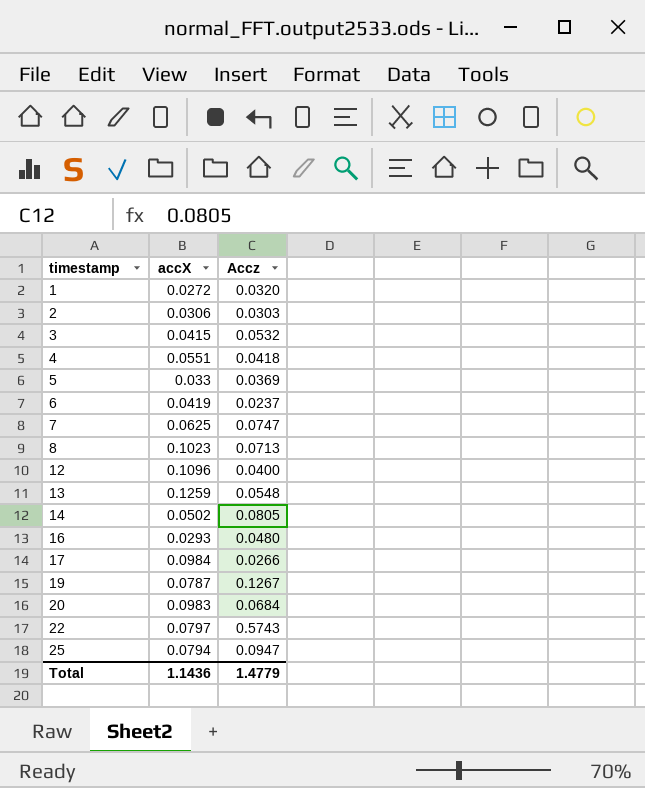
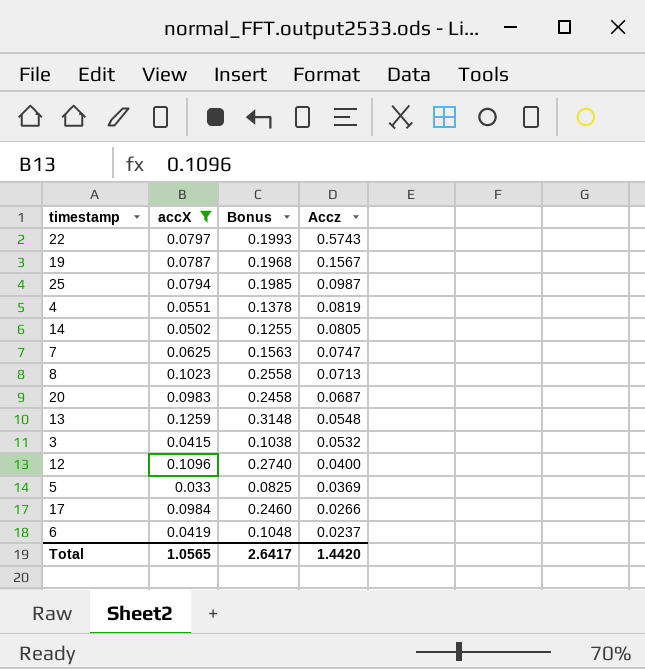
filter: none -> accX >= 0.033
row order: timestamp ascending -> Accz descending
column Bonus | formula: none -> [accX] * 2.5
19 | Accz: 0.1267 -> 0.1567
25 | Accz: 0.0947 -> 0.0987
4 | Accz: 0.0418 -> 0.0819
20 | Accz: 0.0684 -> 0.0687
Total | accX: 1.1436 -> 1.0565
Total | Accz: 1.4779 -> 1.4420

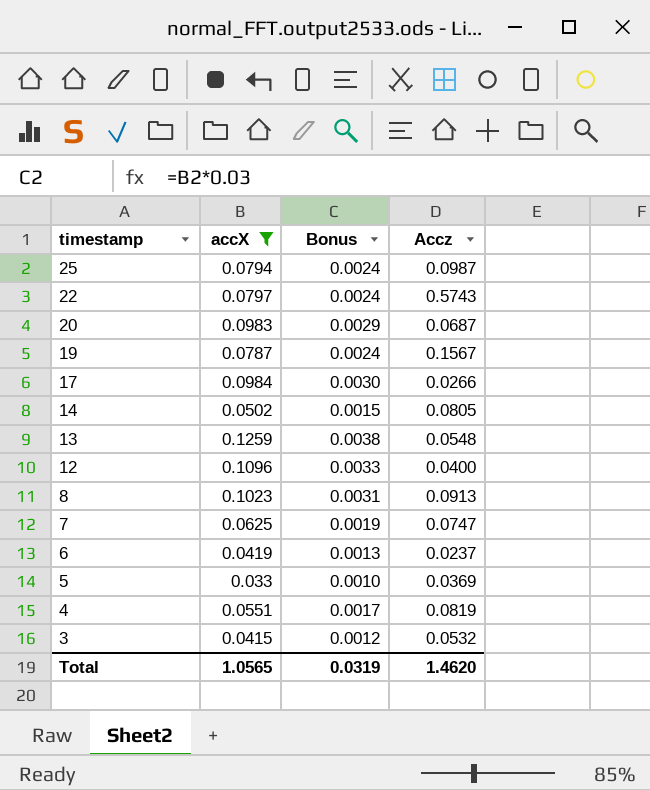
row order: Accz descending -> timestamp descending
column Bonus | formula: [accX] * 2.5 -> [accX] * 0.03
8 | Accz: 0.0713 -> 0.0913
Total | Bonus: 2.6417 -> 0.0319
Total | Accz: 1.4420 -> 1.4620

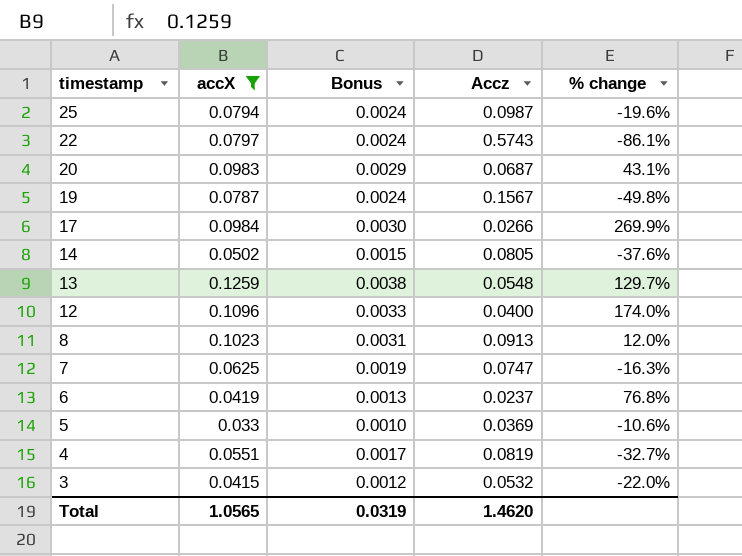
column % change | formula: none -> ([accX] - [Accz]) / [Accz]

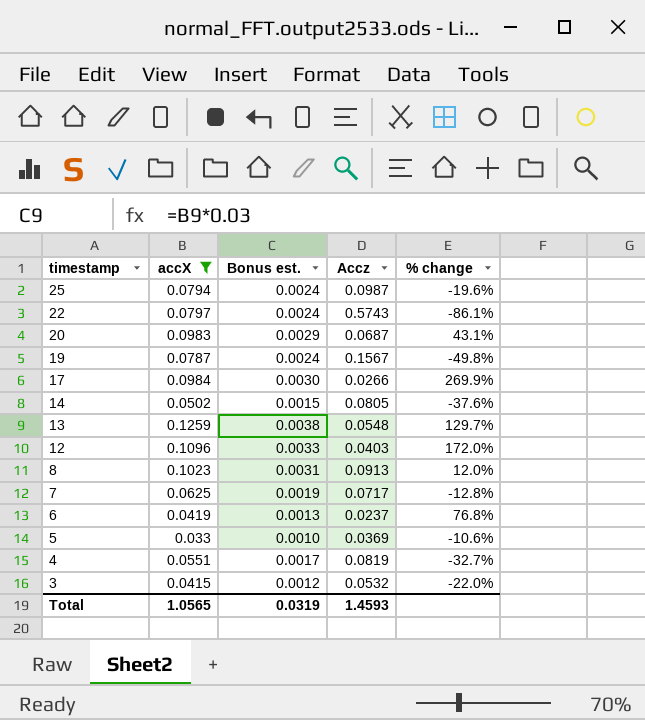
column name: Bonus -> Bonus est.
12 | Accz: 0.0400 -> 0.0403
12 | % change: 174.0% -> 172.0%
7 | Accz: 0.0747 -> 0.0717
7 | % change: -16.3% -> -12.8%
Total | Accz: 1.4620 -> 1.4593

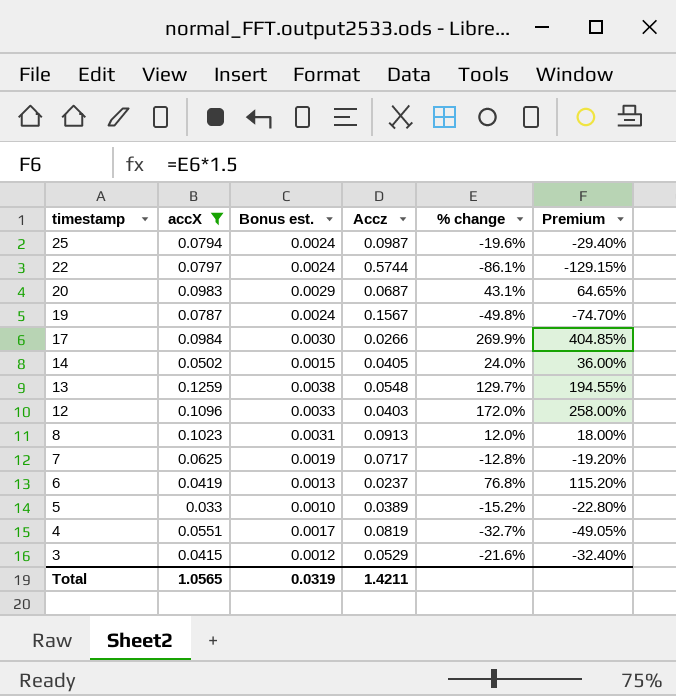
column Premium | formula: none -> [% change] * 1.5
22 | Accz: 0.5743 -> 0.5744
14 | Accz: 0.0805 -> 0.0405
14 | % change: -37.6% -> 24.0%
5 | Accz: 0.0369 -> 0.0389
5 | % change: -10.6% -> -15.2%
3 | Accz: 0.0532 -> 0.0529
3 | % change: -22.0% -> -21.6%
Total | Accz: 1.4593 -> 1.4211

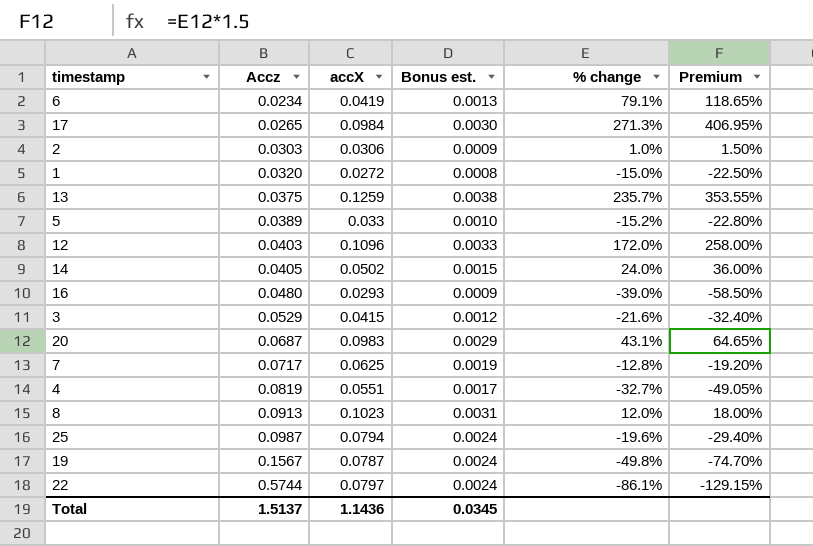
filter: accX >= 0.033 -> none
row order: timestamp descending -> Accz ascending
column Accz | position: 4 -> 2
6 | Accz: 0.0237 -> 0.0234
6 | % change: 76.8% -> 79.1%
6 | Premium: 115.20% -> 118.65%
17 | Accz: 0.0266 -> 0.0265
17 | % change: 269.9% -> 271.3%
17 | Premium: 404.85% -> 406.95%
13 | Accz: 0.0548 -> 0.0375
13 | % change: 129.7% -> 235.7%
13 | Premium: 194.55% -> 353.55%
Total | Accz: 1.4211 -> 1.5137
Total | accX: 1.0565 -> 1.1436
Total | Bonus est.: 0.0319 -> 0.0345

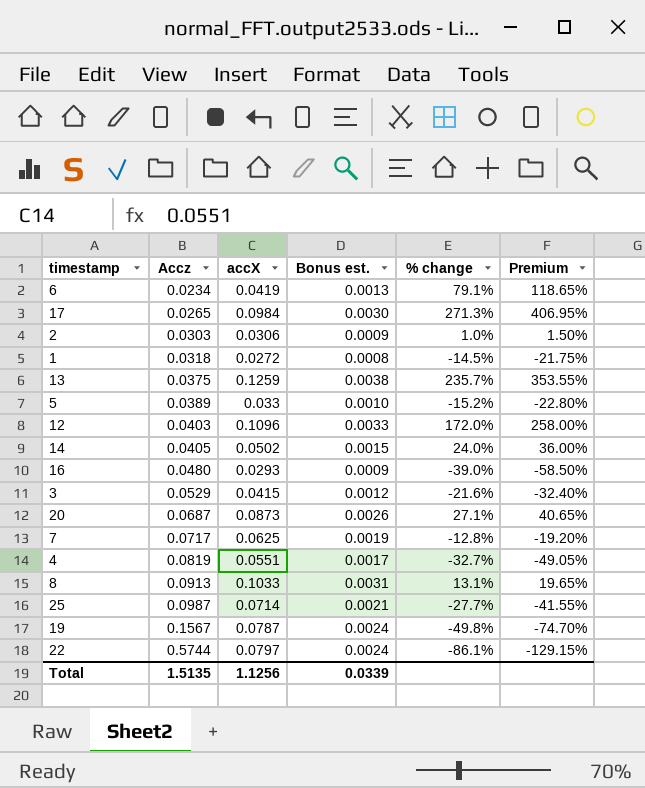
1 | Accz: 0.0320 -> 0.0318
1 | % change: -15.0% -> -14.5%
1 | Premium: -22.50% -> -21.75%
20 | accX: 0.0983 -> 0.0873
20 | Bonus est.: 0.0029 -> 0.0026
20 | % change: 43.1% -> 27.1%
20 | Premium: 64.65% -> 40.65%
8 | accX: 0.1023 -> 0.1033
8 | % change: 12.0% -> 13.1%
8 | Premium: 18.00% -> 19.65%
25 | accX: 0.0794 -> 0.0714
25 | Bonus est.: 0.0024 -> 0.0021
25 | % change: -19.6% -> -27.7%
25 | Premium: -29.40% -> -41.55%
Total | Accz: 1.5137 -> 1.5135
Total | accX: 1.1436 -> 1.1256
Total | Bonus est.: 0.0345 -> 0.0339

